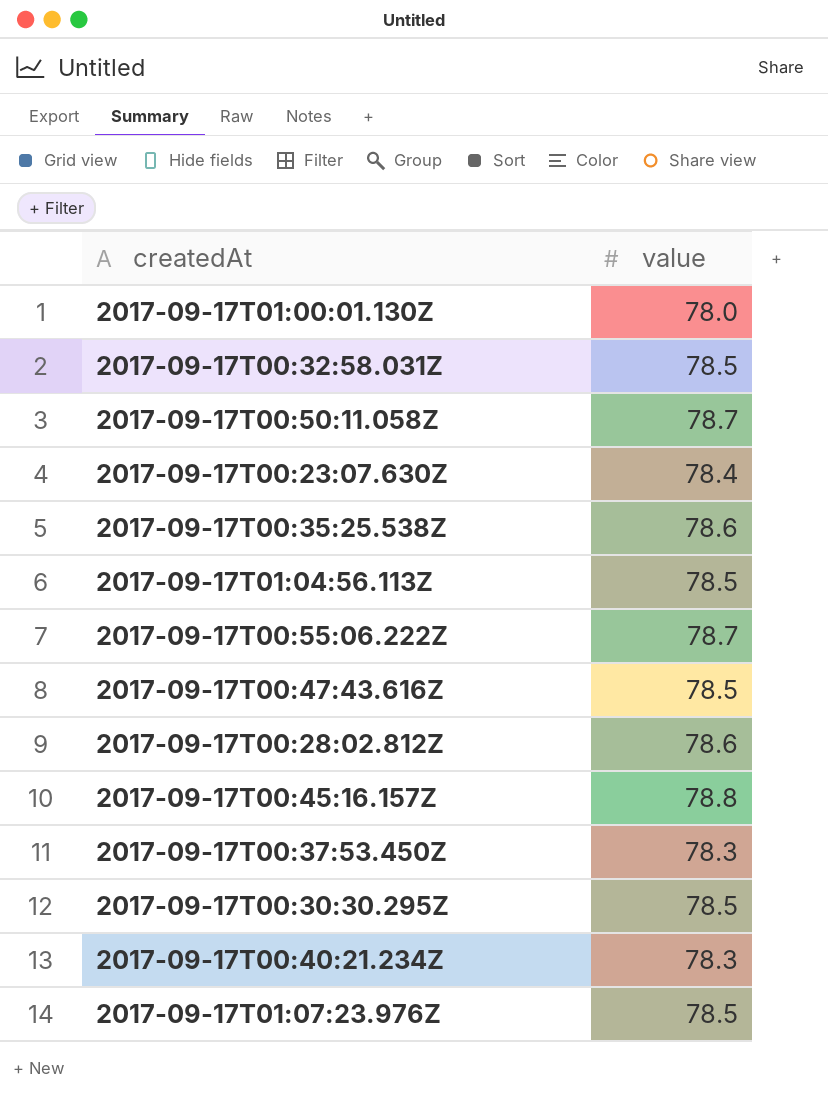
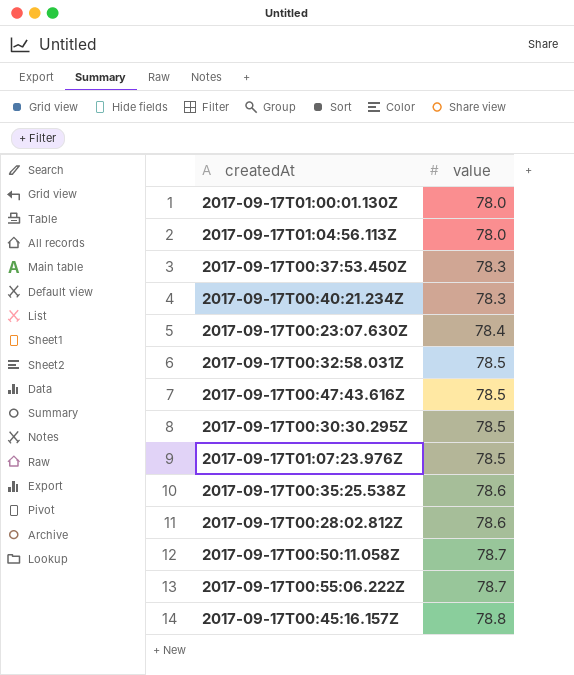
row order: none -> value ascending
2017-09-17T01:04:56.113Z | value: 78.5 -> 78.0

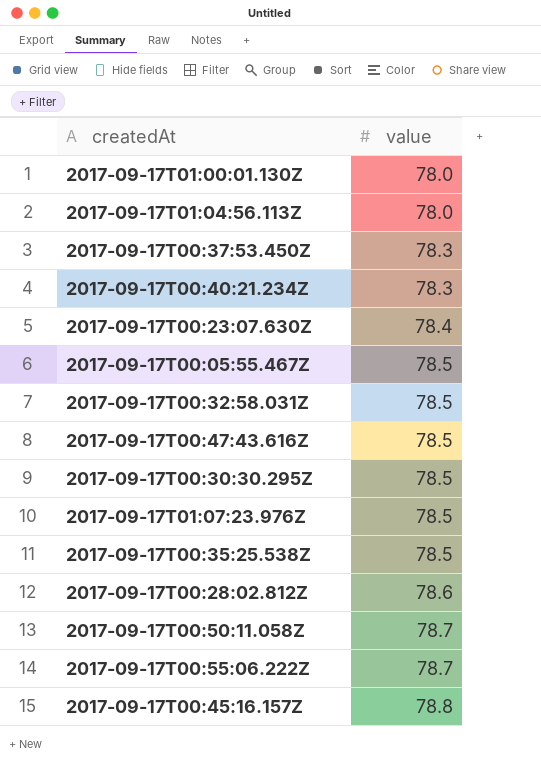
row 2017-09-17T00:05:55.467Z: none -> 78.5
2017-09-17T00:35:25.538Z | value: 78.6 -> 78.5

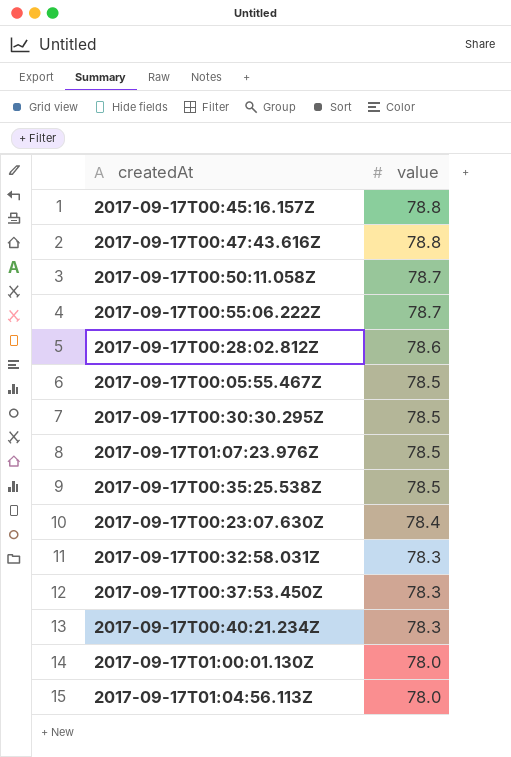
row order: value ascending -> value descending
2017-09-17T00:47:43.616Z | value: 78.5 -> 78.8
2017-09-17T00:32:58.031Z | value: 78.5 -> 78.3

